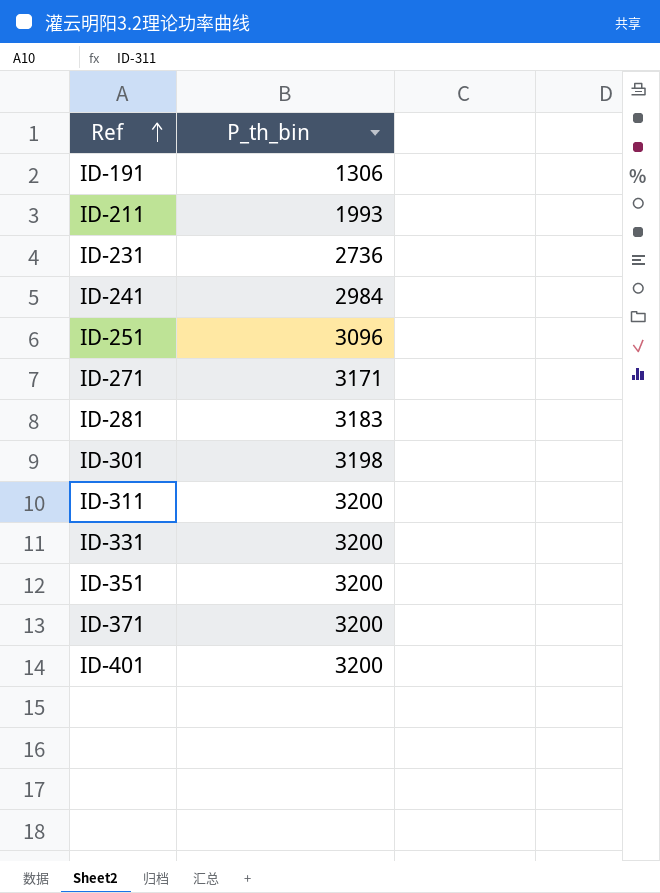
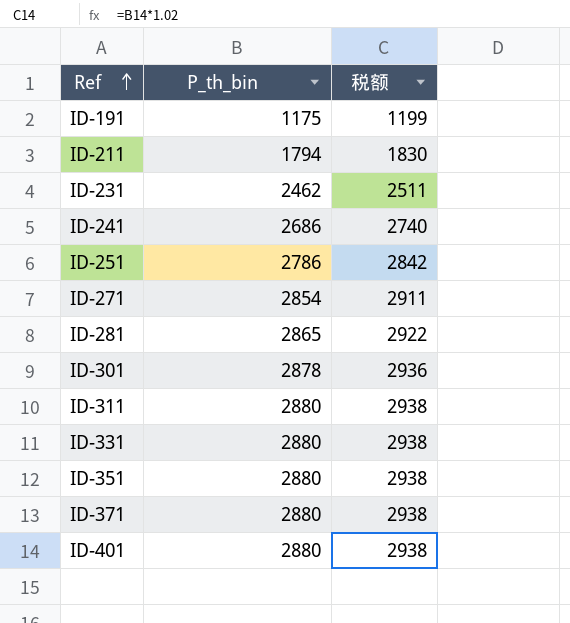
column 税额 | formula: none -> [P_th_bin] * 1.02
ID-191 | P_th_bin: 1306 -> 1175
ID-211 | P_th_bin: 1993 -> 1794
ID-231 | P_th_bin: 2736 -> 2462
ID-241 | P_th_bin: 2984 -> 2686
ID-251 | P_th_bin: 3096 -> 2786
ID-271 | P_th_bin: 3171 -> 2854
ID-281 | P_th_bin: 3183 -> 2865
ID-301 | P_th_bin: 3198 -> 2878
ID-311 | P_th_bin: 3200 -> 2880
ID-331 | P_th_bin: 3200 -> 2880
ID-351 | P_th_bin: 3200 -> 2880
ID-371 | P_th_bin: 3200 -> 2880
ID-401 | P_th_bin: 3200 -> 2880

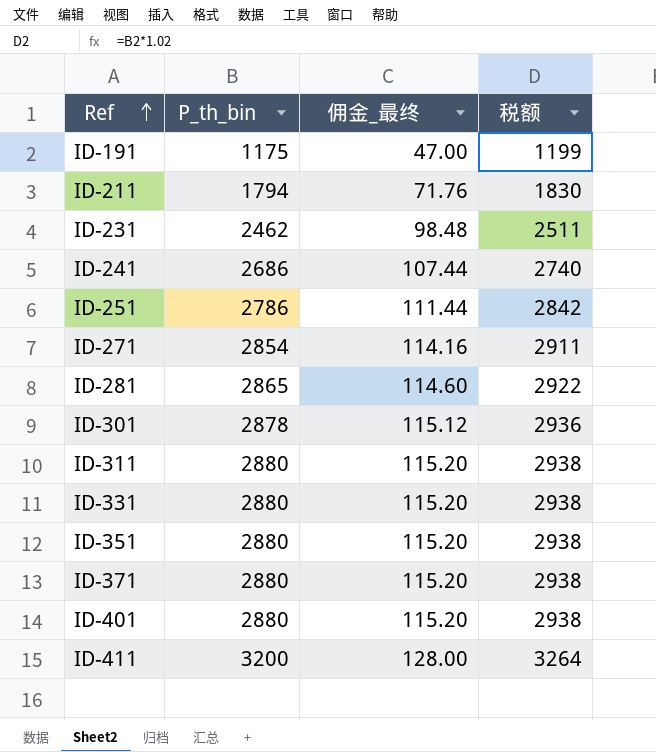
column 佣金_最终 | formula: none -> [P_th_bin] * 0.04
row ID-411: none -> 3200 | 128.00 | 3264

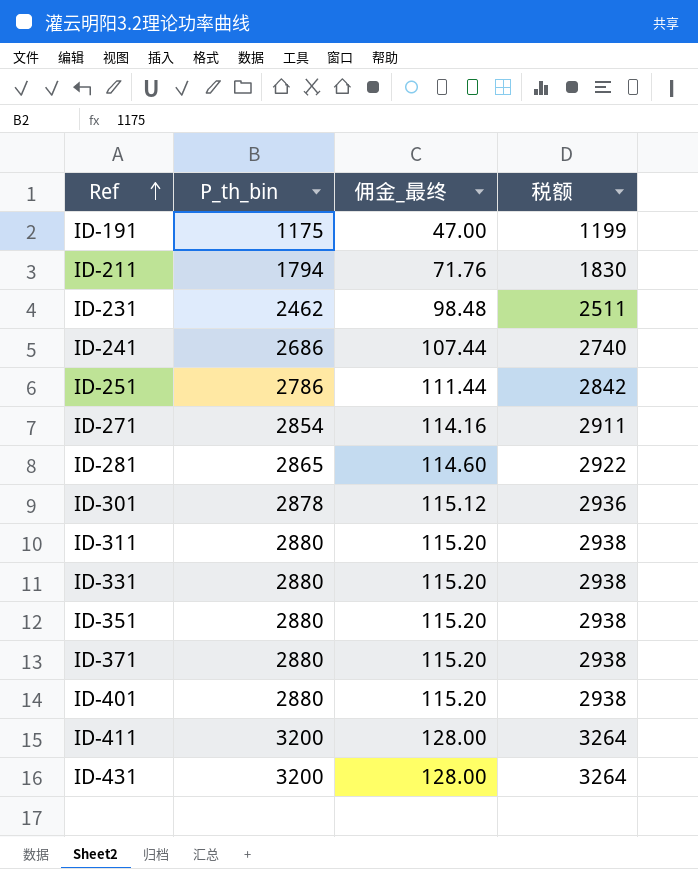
row ID-431: none -> 3200 | 128.00 | 3264

